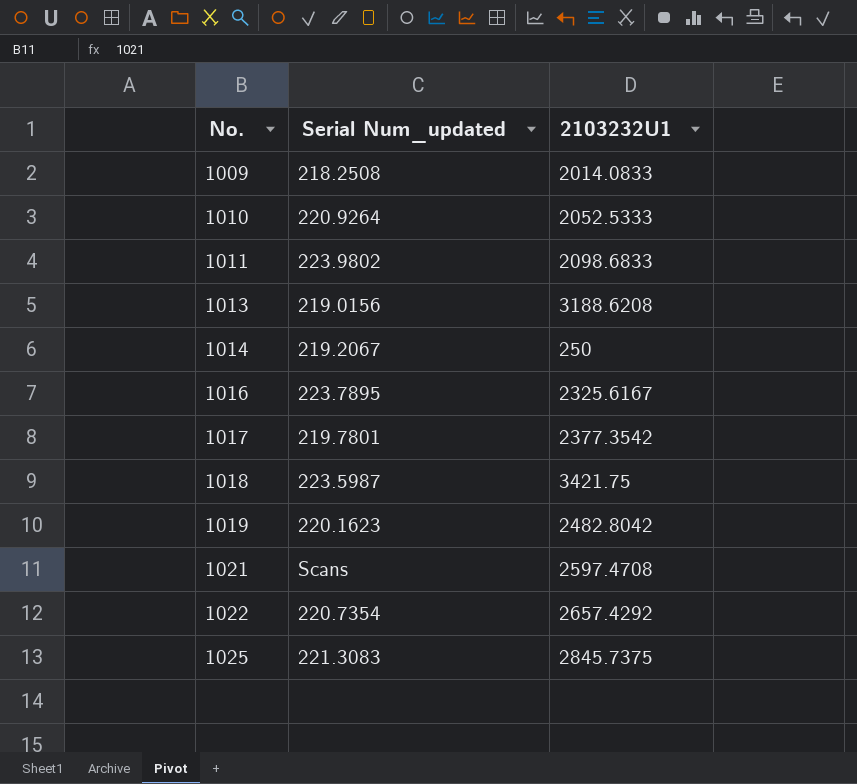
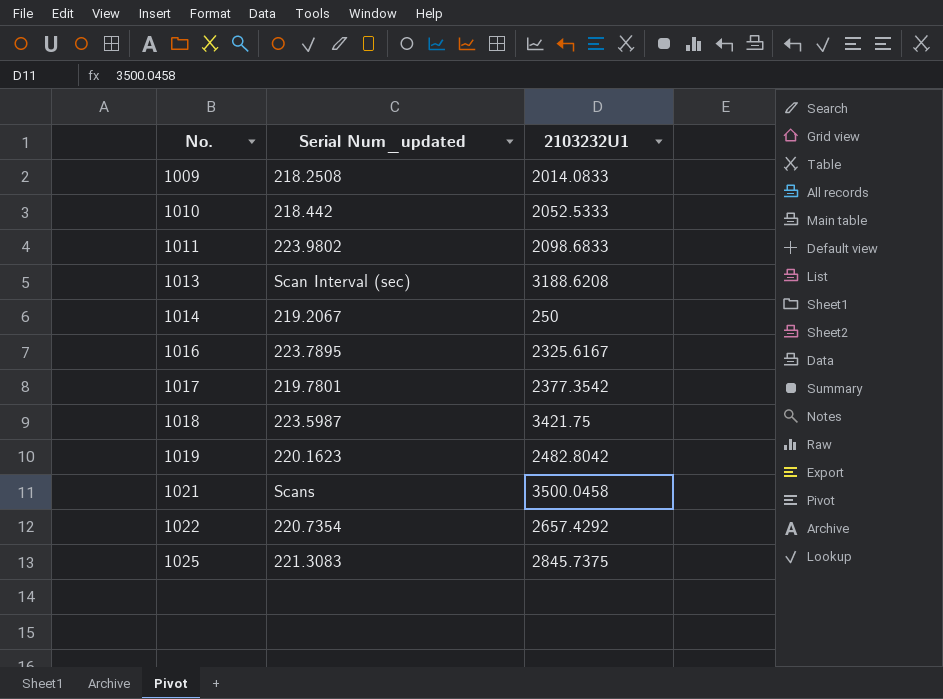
1010 | Serial Num_updated: 220.9264 -> 218.442
1013 | Serial Num_updated: 219.0156 -> Scan Interval (sec)
1021 | 2103232U1: 2597.4708 -> 3500.0458

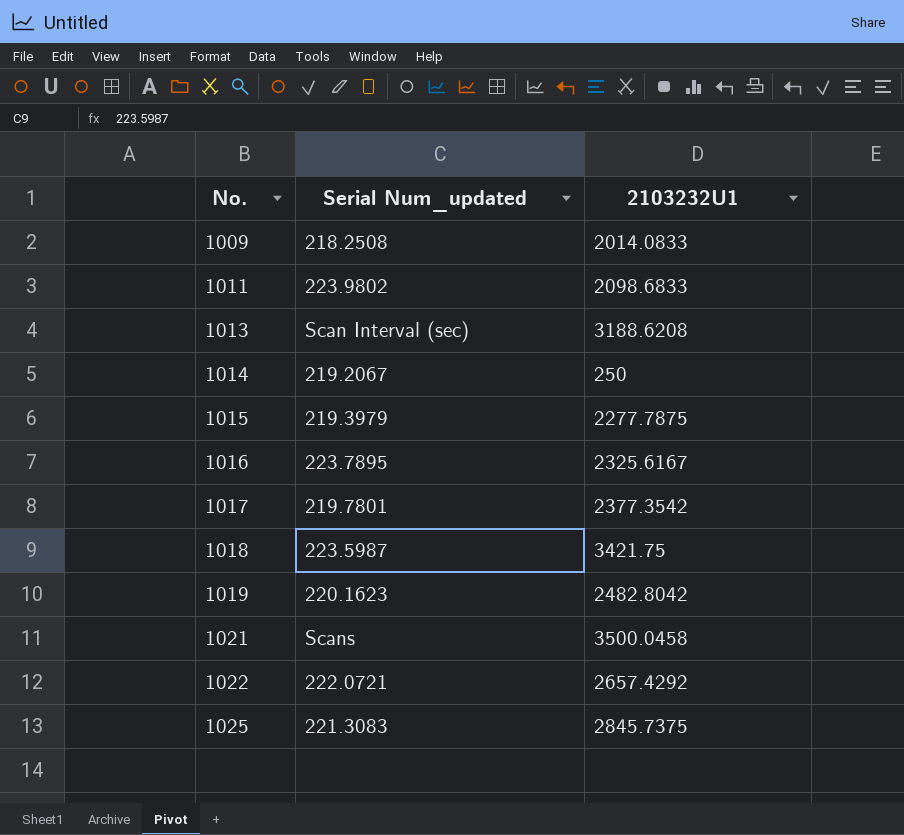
row 1010: 218.442 | 2052.5333 -> none
row 1015: none -> 219.3979 | 2277.7875
1022 | Serial Num_updated: 220.7354 -> 222.0721

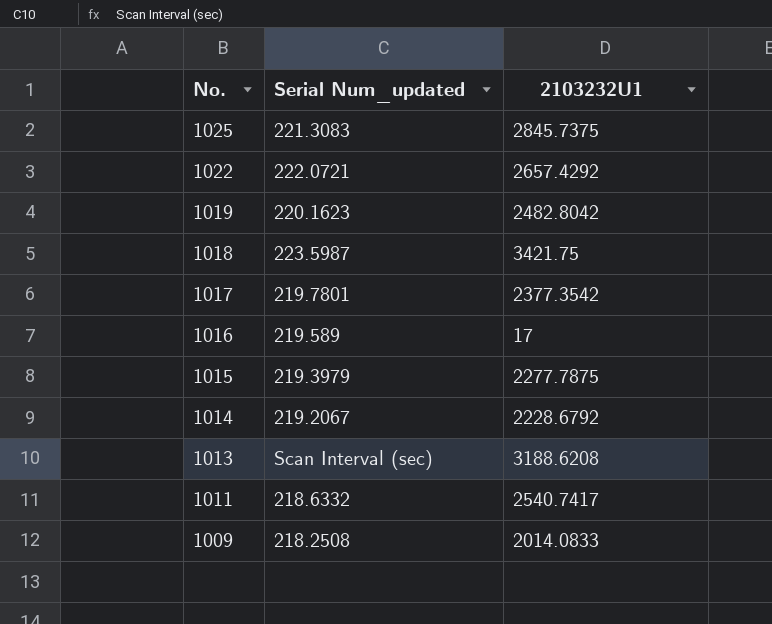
row order: No. ascending -> No. descending
row 1021: Scans | 3500.0458 -> none
1016 | Serial Num_updated: 223.7895 -> 219.589
1016 | 2103232U1: 2325.6167 -> 17
1014 | 2103232U1: 250 -> 2228.6792
1011 | Serial Num_updated: 223.9802 -> 218.6332
1011 | 2103232U1: 2098.6833 -> 2540.7417

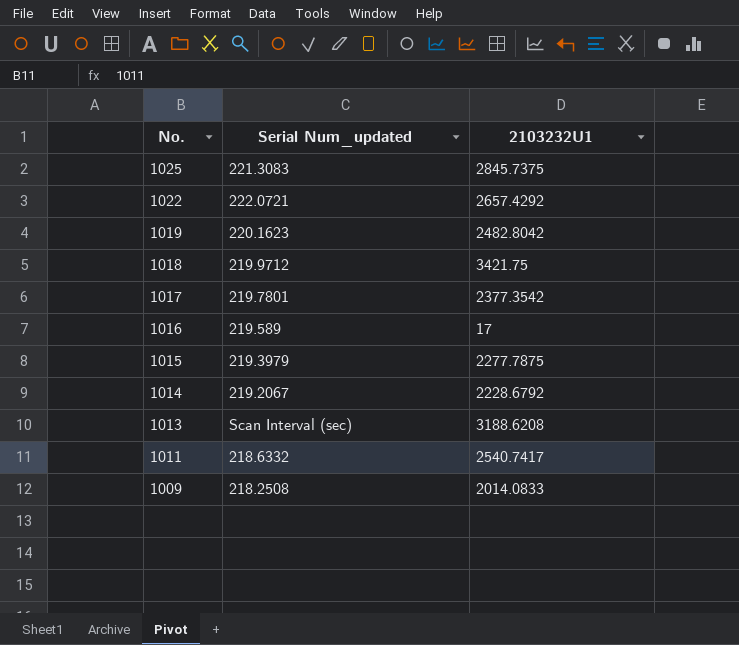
1018 | Serial Num_updated: 223.5987 -> 219.9712

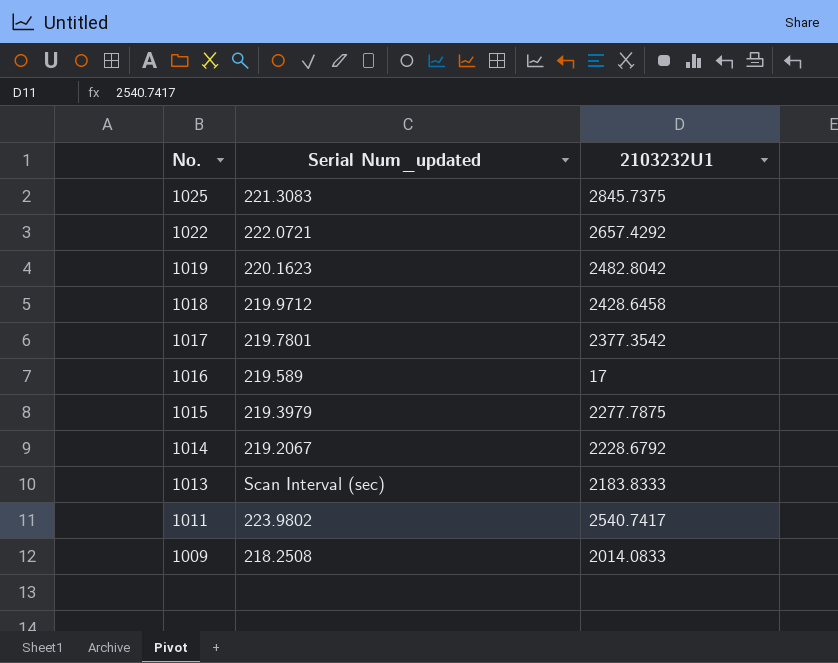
1018 | 2103232U1: 3421.75 -> 2428.6458
1013 | 2103232U1: 3188.6208 -> 2183.8333
1011 | Serial Num_updated: 218.6332 -> 223.9802

